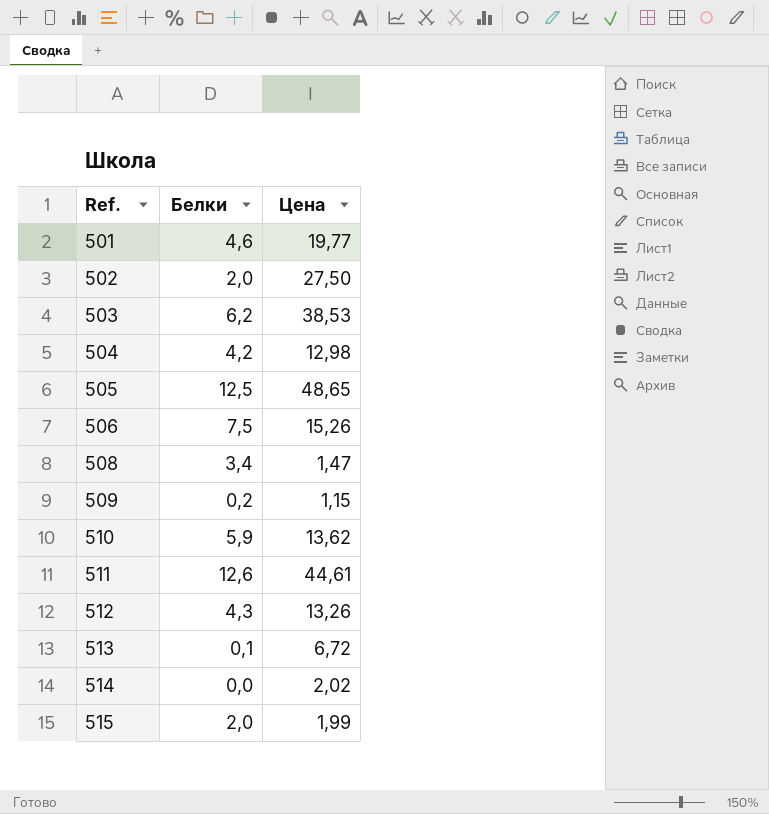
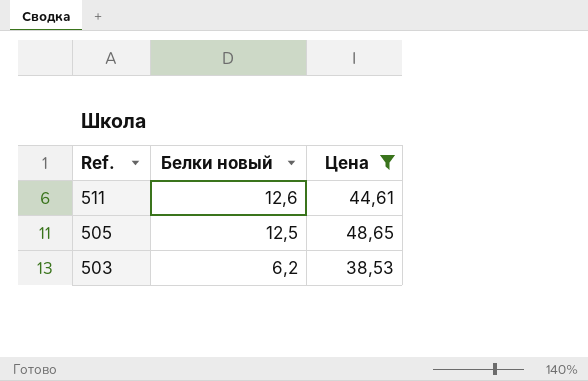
filter: none -> Цена >= 38,53
row order: Ref. ascending -> Ref. descending
column name: Белки -> Белки новый

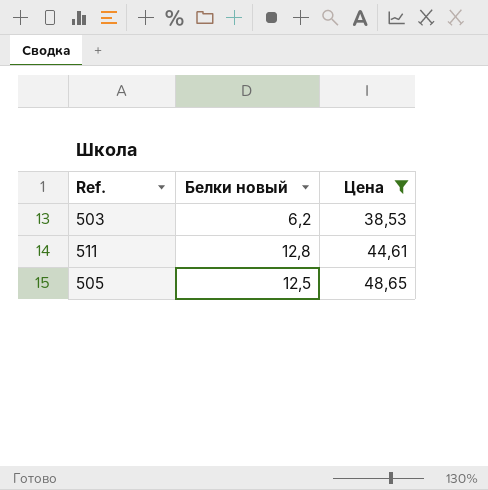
row order: Ref. descending -> Цена ascending
511 | Белки новый: 12,6 -> 12,8

